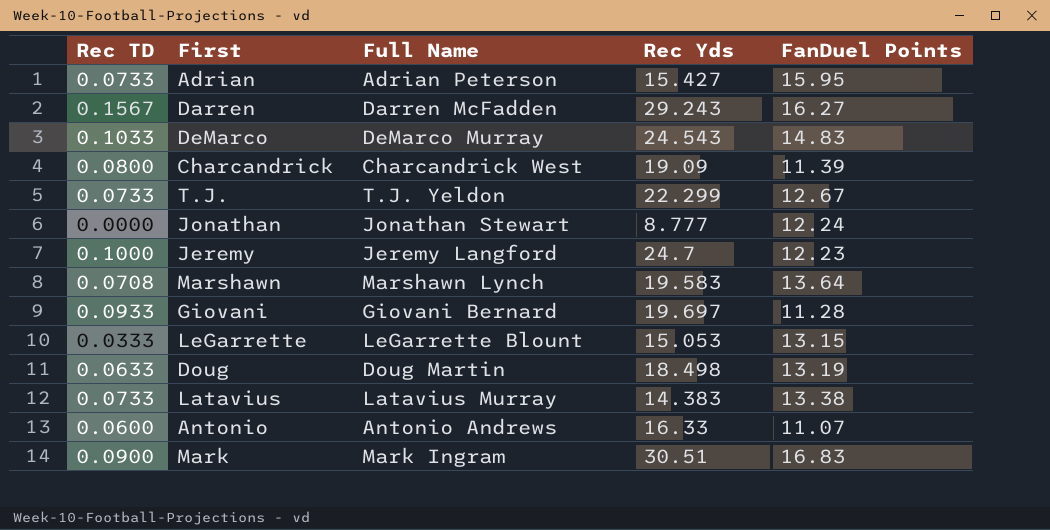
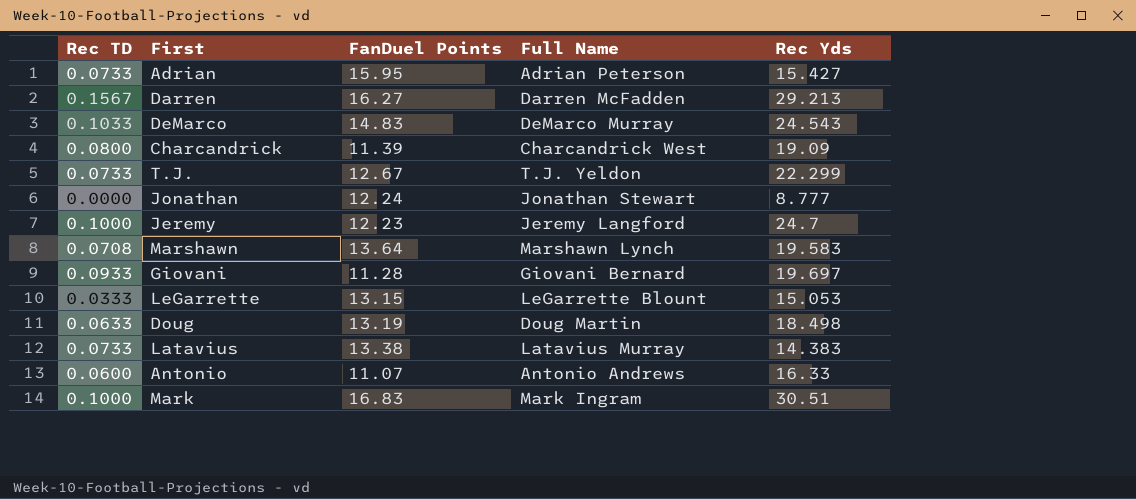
column FanDuel Points | position: 5 -> 3
Darren | Rec Yds: 29.243 -> 29.213
Mark | Rec TD: 0.0900 -> 0.1000

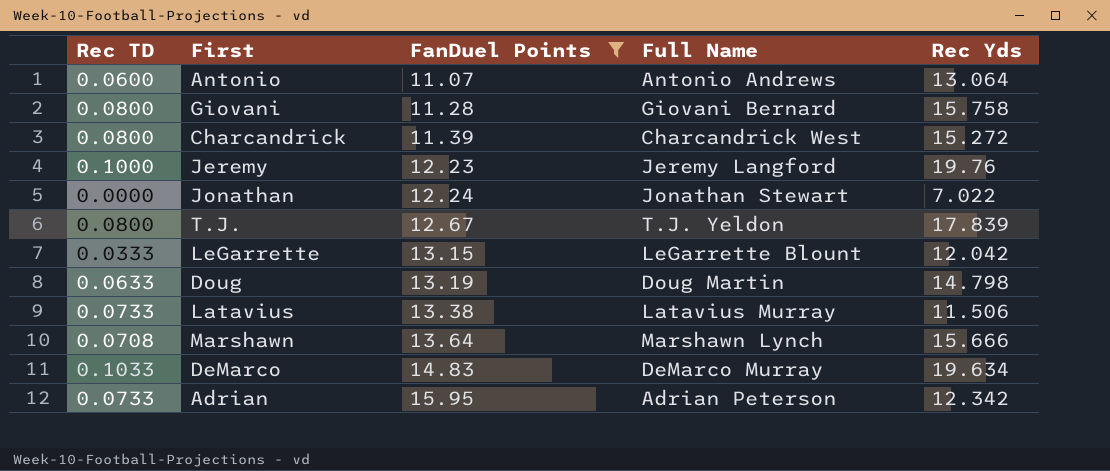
filter: none -> FanDuel Points <= 15.95
row order: none -> FanDuel Points ascending
Antonio | Rec Yds: 16.33 -> 13.064
Giovani | Rec TD: 0.0933 -> 0.0800
Giovani | Rec Yds: 19.697 -> 15.758
Charcandrick | Rec Yds: 19.09 -> 15.272
Jeremy | Rec Yds: 24.7 -> 19.76
Jonathan | Rec Yds: 8.777 -> 7.022
T.J. | Rec TD: 0.0733 -> 0.0800
T.J. | Rec Yds: 22.299 -> 17.839
LeGarrette | Rec Yds: 15.053 -> 12.042
Doug | Rec Yds: 18.498 -> 14.798
Latavius | Rec Yds: 14.383 -> 11.506
Marshawn | Rec Yds: 19.583 -> 15.666
DeMarco | Rec Yds: 24.543 -> 19.634
Adrian | Rec Yds: 15.427 -> 12.342

